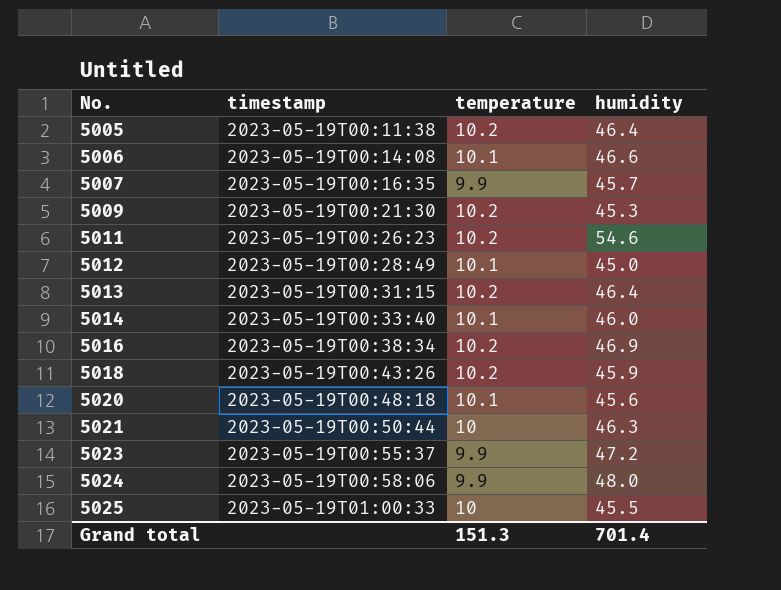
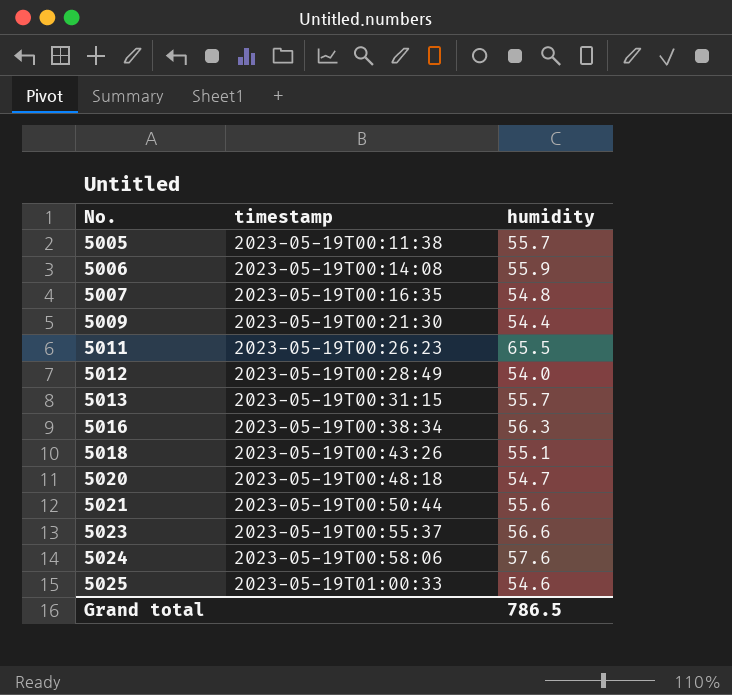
column temperature | position: 3 -> none
row 5014: 2023-05-19T00:33:40 | 10.1 | 46.0 -> none
5005 | humidity: 46.4 -> 55.7
5006 | humidity: 46.6 -> 55.9
5007 | humidity: 45.7 -> 54.8
5009 | humidity: 45.3 -> 54.4
5011 | humidity: 54.6 -> 65.5
5012 | humidity: 45.0 -> 54.0
5013 | humidity: 46.4 -> 55.7
5016 | humidity: 46.9 -> 56.3
5018 | humidity: 45.9 -> 55.1
5020 | humidity: 45.6 -> 54.7
5021 | humidity: 46.3 -> 55.6
5023 | humidity: 47.2 -> 56.6
5024 | humidity: 48.0 -> 57.6
5025 | humidity: 45.5 -> 54.6
Grand total | humidity: 701.4 -> 786.5

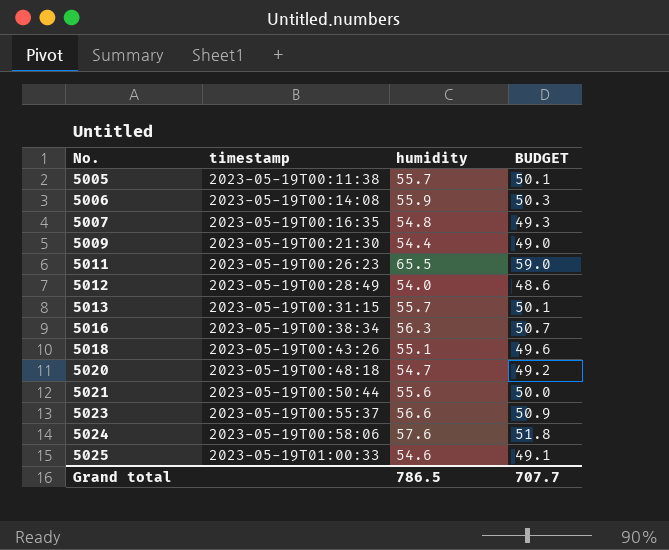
column BUDGET | formula: none -> [humidity] * 0.9

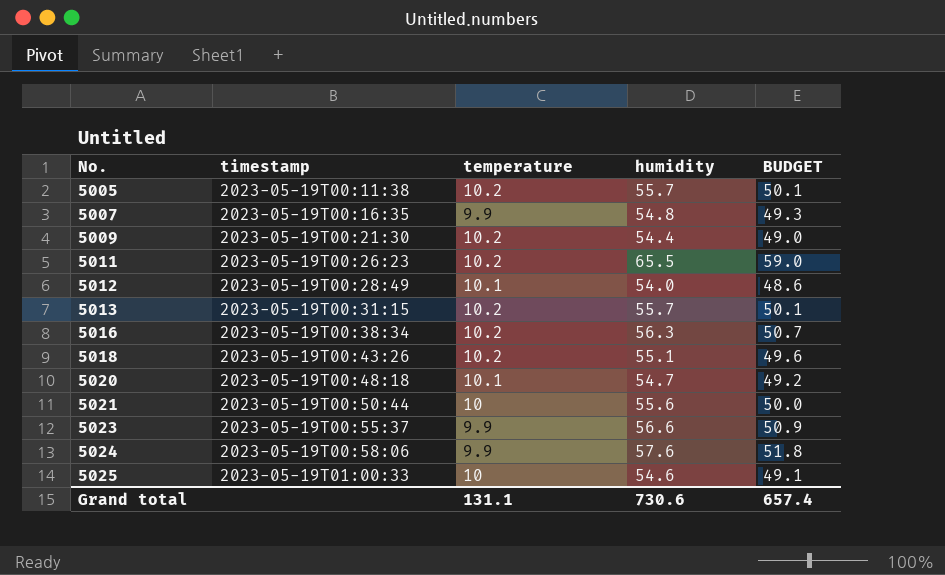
column temperature | position: none -> 3
row 5006: 2023-05-19T00:14:08 | 55.9 | 50.3 -> none
Grand total | humidity: 786.5 -> 730.6
Grand total | BUDGET: 707.7 -> 657.4

